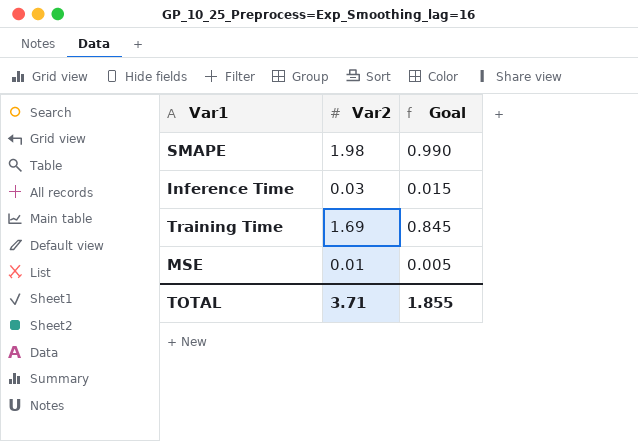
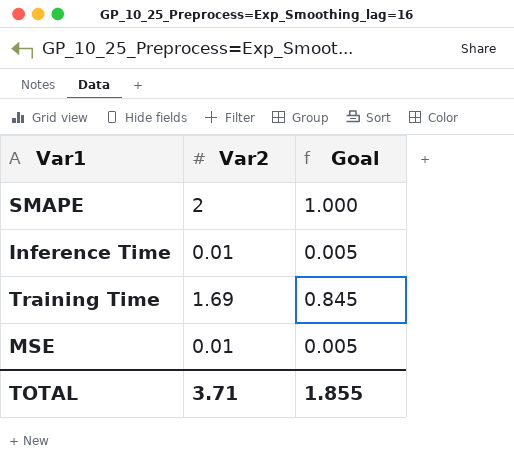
SMAPE | Var2: 1.98 -> 2
SMAPE | Goal: 0.990 -> 1.000
Inference Time | Var2: 0.03 -> 0.01
Inference Time | Goal: 0.015 -> 0.005

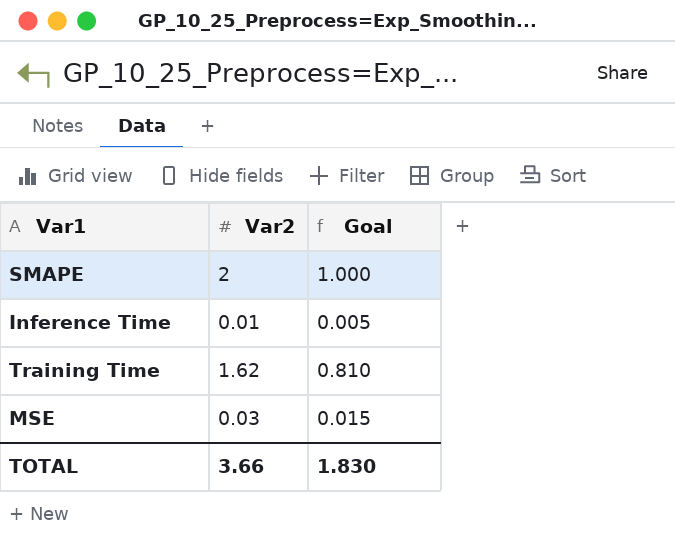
Training Time | Var2: 1.69 -> 1.62
Training Time | Goal: 0.845 -> 0.810
MSE | Var2: 0.01 -> 0.03
MSE | Goal: 0.005 -> 0.015
TOTAL | Var2: 3.71 -> 3.66
TOTAL | Goal: 1.855 -> 1.830

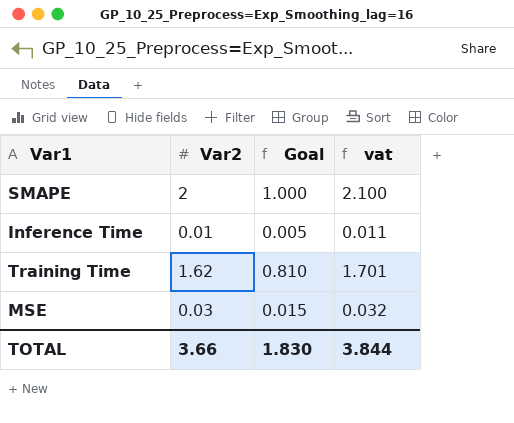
column vat | formula: none -> [Var2] * 1.05

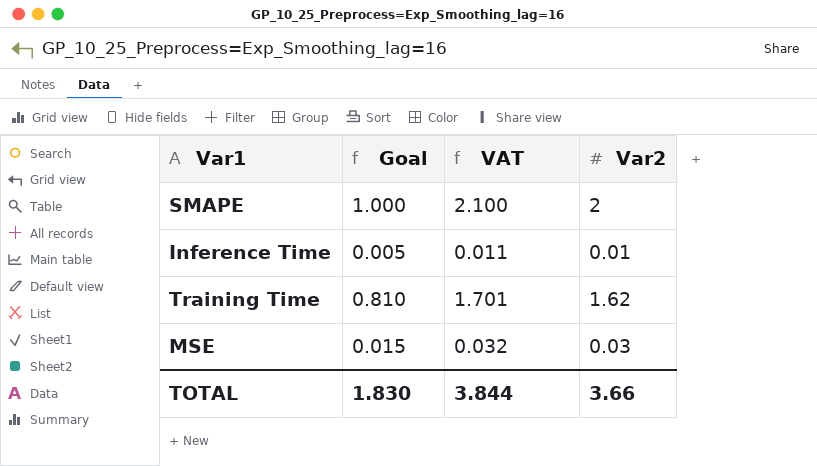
column name: vat -> VAT
column Var2 | position: 2 -> 4

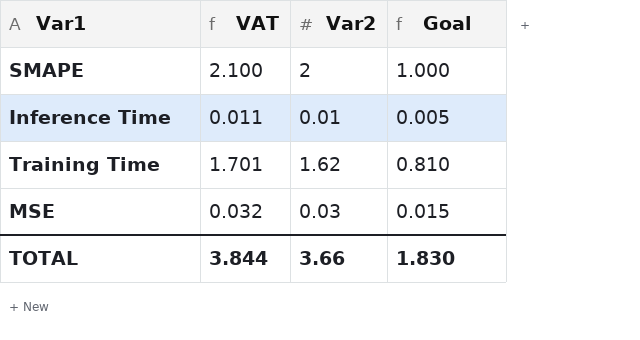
column Goal | position: 2 -> 4

